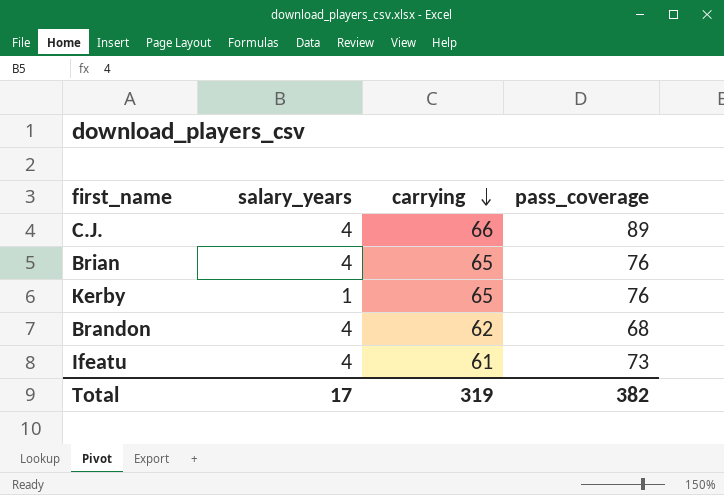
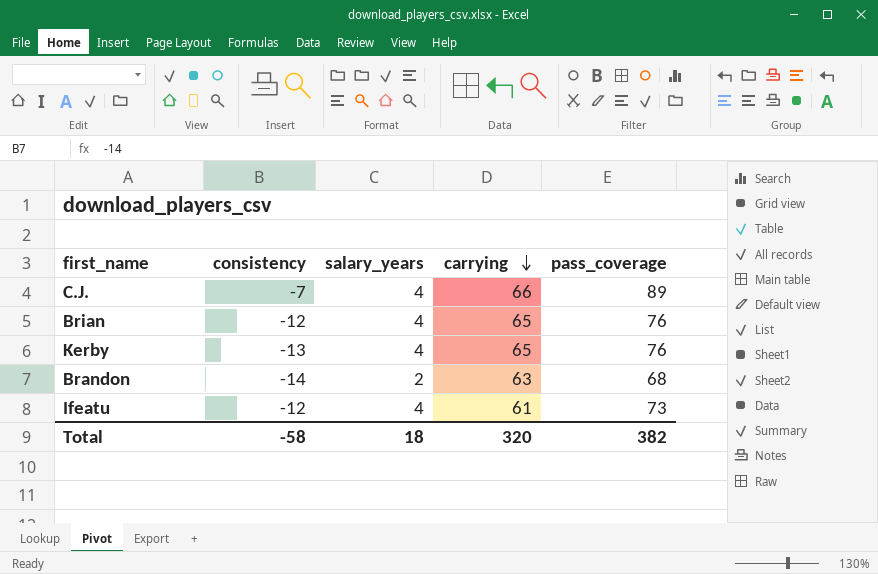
column consistency | position: none -> 2
Kerby | salary_years: 1 -> 4
Brandon | salary_years: 4 -> 2
Brandon | carrying: 62 -> 63
Total | salary_years: 17 -> 18
Total | carrying: 319 -> 320

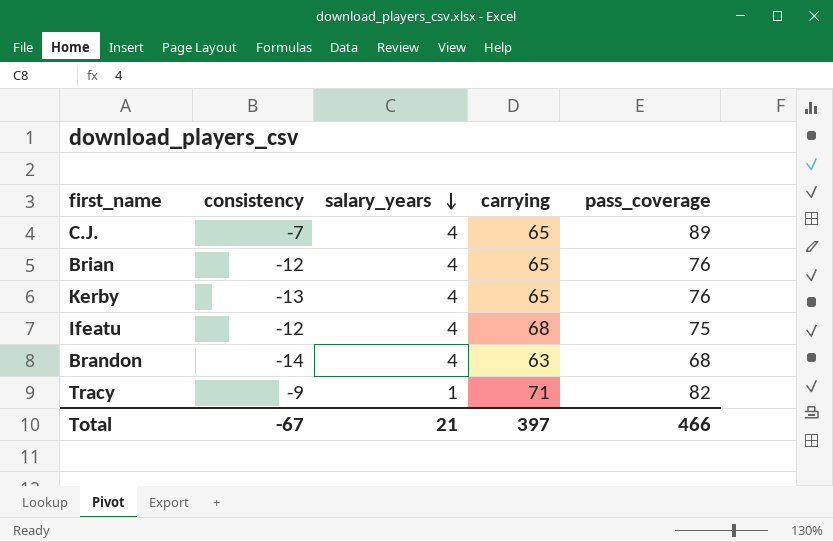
row order: carrying descending -> salary_years descending
C.J. | carrying: 66 -> 65
Ifeatu | carrying: 61 -> 68
Ifeatu | pass_coverage: 73 -> 75
Brandon | salary_years: 2 -> 4
row Tracy: none -> -9 | 1 | 71 | 82
Total | consistency: -58 -> -67
Total | salary_years: 18 -> 21
Total | carrying: 320 -> 397
Total | pass_coverage: 382 -> 466

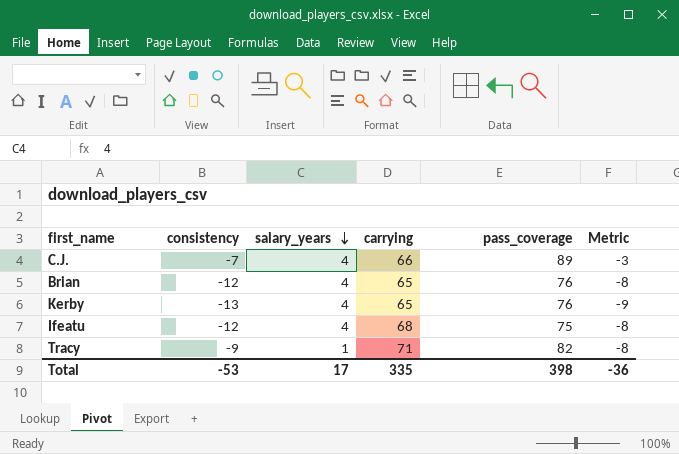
column Metric | formula: none -> [consistency] + [salary_years]
row Brandon: -14 | 4 | 63 | 68 -> none
C.J. | carrying: 65 -> 66
Total | consistency: -67 -> -53
Total | salary_years: 21 -> 17
Total | carrying: 397 -> 335
Total | pass_coverage: 466 -> 398

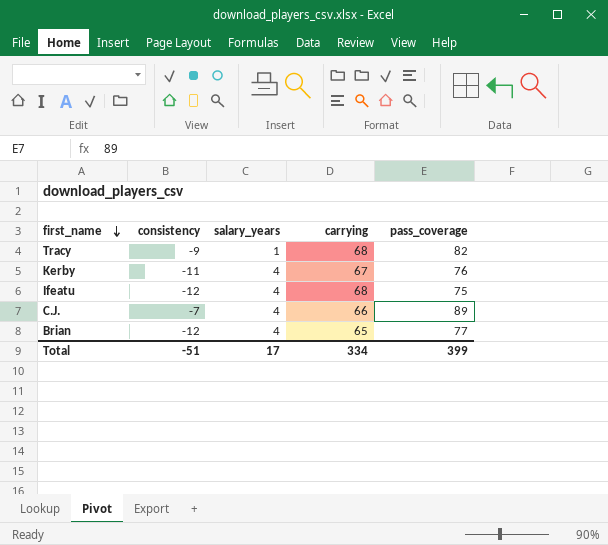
row order: salary_years descending -> first_name descending
column Metric | formula: [consistency] + [salary_years] -> none
Tracy | carrying: 71 -> 68
Kerby | consistency: -13 -> -11
Kerby | carrying: 65 -> 67
Brian | pass_coverage: 76 -> 77
Total | consistency: -53 -> -51
Total | carrying: 335 -> 334
Total | pass_coverage: 398 -> 399

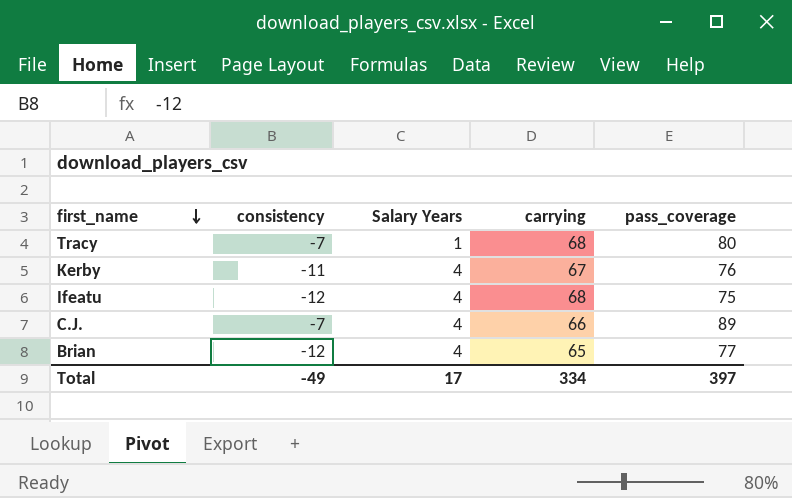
column name: salary_years -> Salary Years
Tracy | consistency: -9 -> -7
Tracy | pass_coverage: 82 -> 80
Total | consistency: -51 -> -49
Total | pass_coverage: 399 -> 397

